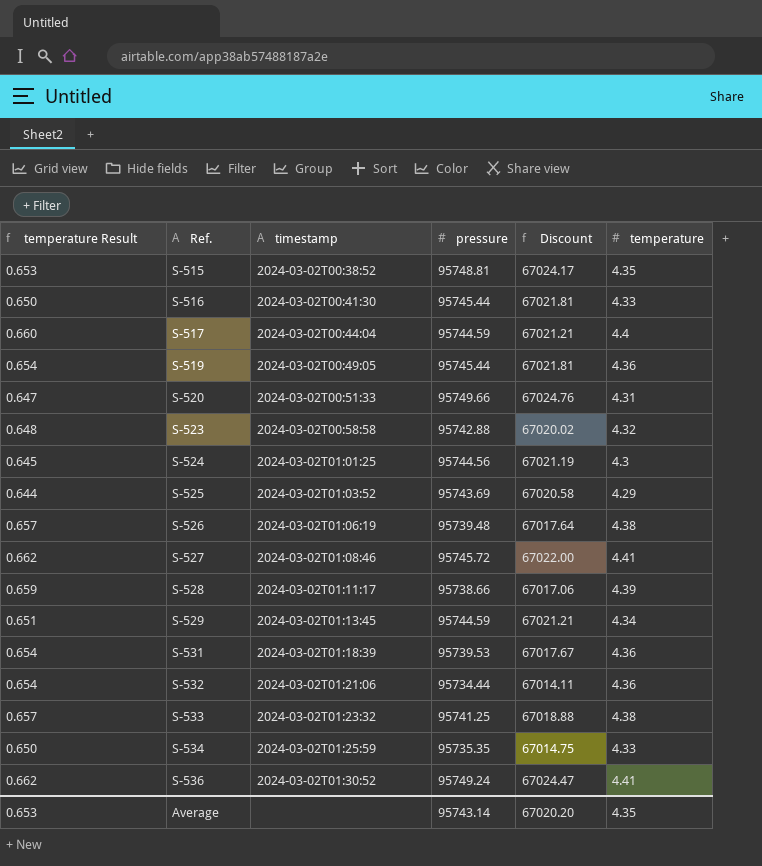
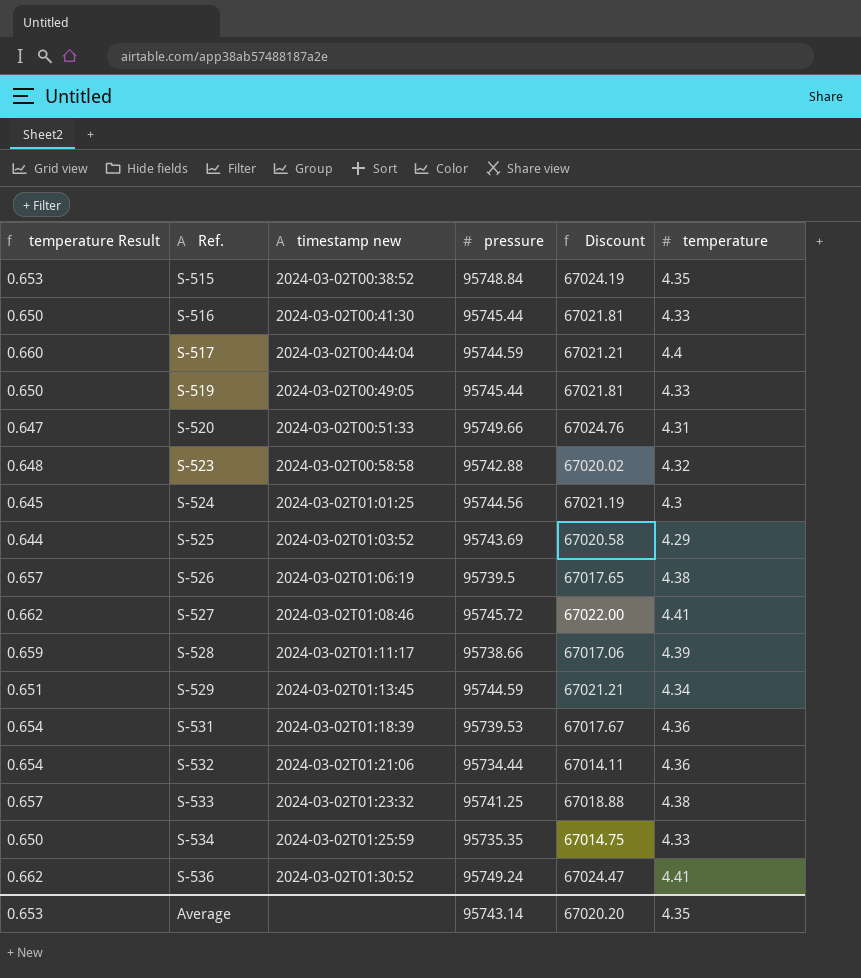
column name: timestamp -> timestamp new
S-515 | pressure: 95748.81 -> 95748.84
S-515 | Discount: 67024.17 -> 67024.19
S-519 | temperature Result: 0.654 -> 0.650
S-519 | temperature: 4.36 -> 4.33
S-526 | pressure: 95739.48 -> 95739.5
S-526 | Discount: 67017.64 -> 67017.65

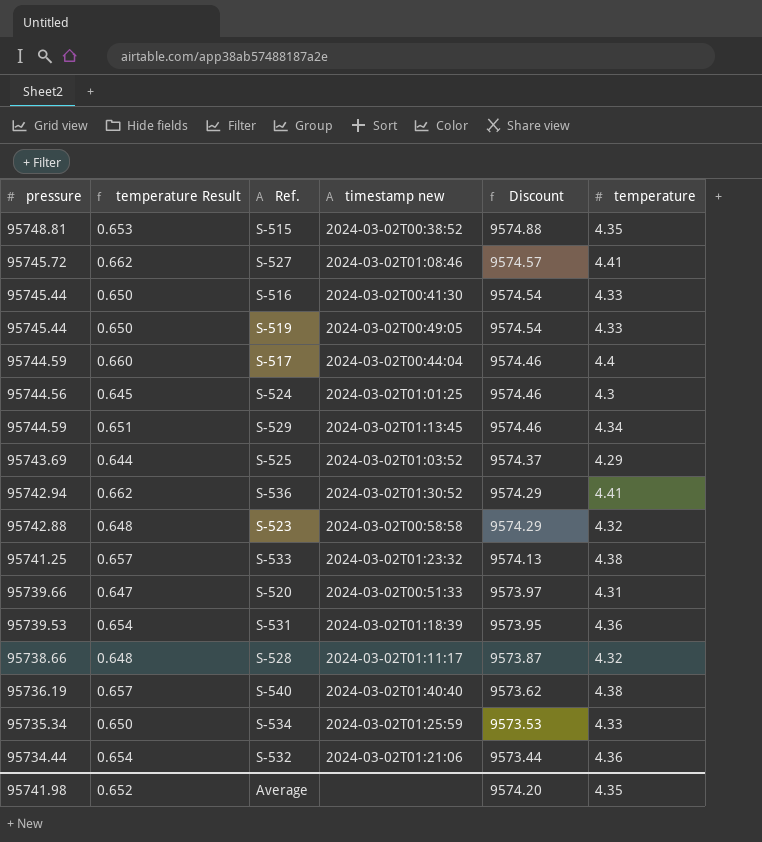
row order: Ref. ascending -> Discount descending
column pressure | position: 4 -> 1
column Discount | formula: [pressure] * 0.7 -> [pressure] * 0.1
row S-526: 0.657 | 2024-03-02T01:06:19 | 95739.5 | 67017.65 | 4.38 -> none
S-515 | pressure: 95748.84 -> 95748.81
S-536 | pressure: 95749.24 -> 95742.94
S-520 | pressure: 95749.66 -> 95739.66
S-528 | temperature Result: 0.659 -> 0.648
S-528 | temperature: 4.39 -> 4.32
row S-540: none -> 95736.19 | 0.657 | 2024-03-02T01:40:40 | 9573.62 | 4.38
S-534 | pressure: 95735.35 -> 95735.34
Average | pressure: 95743.14 -> 95741.98
Average | temperature Result: 0.653 -> 0.652
Average | Discount: 67020.20 -> 9574.20

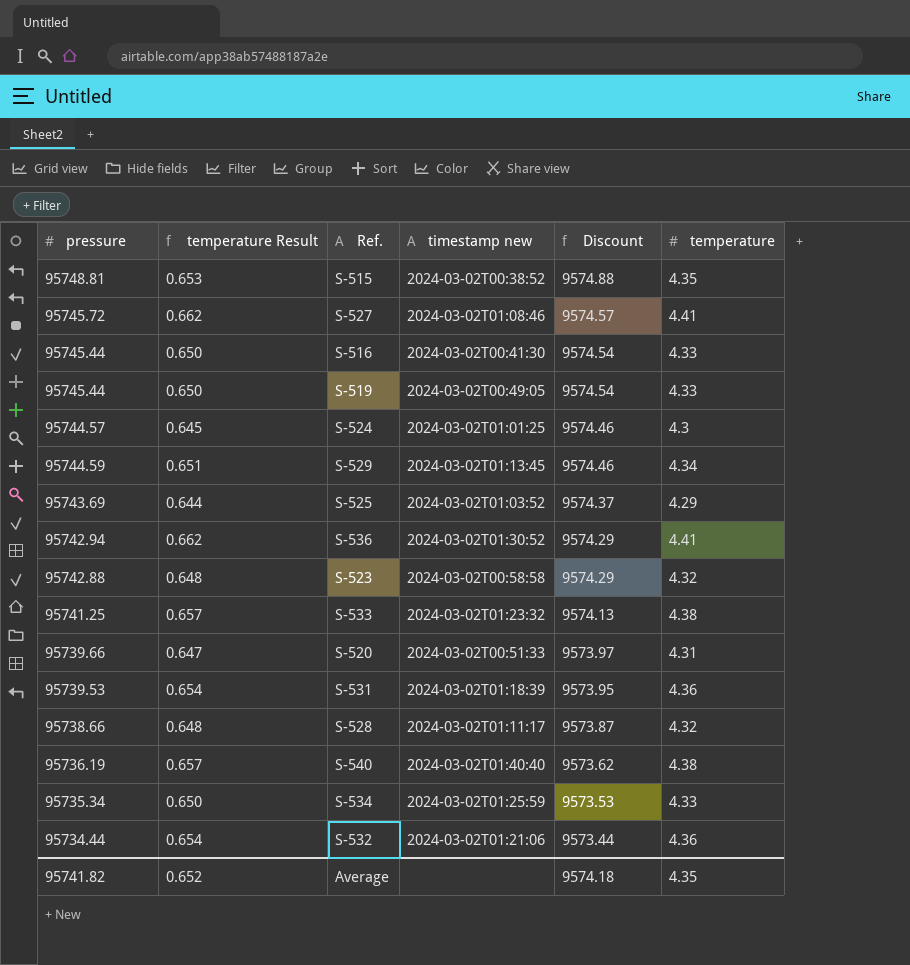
row S-517: 95744.59 | 0.660 | 2024-03-02T00:44:04 | 9574.46 | 4.4 -> none
S-524 | pressure: 95744.56 -> 95744.57
Average | pressure: 95741.98 -> 95741.82
Average | Discount: 9574.20 -> 9574.18

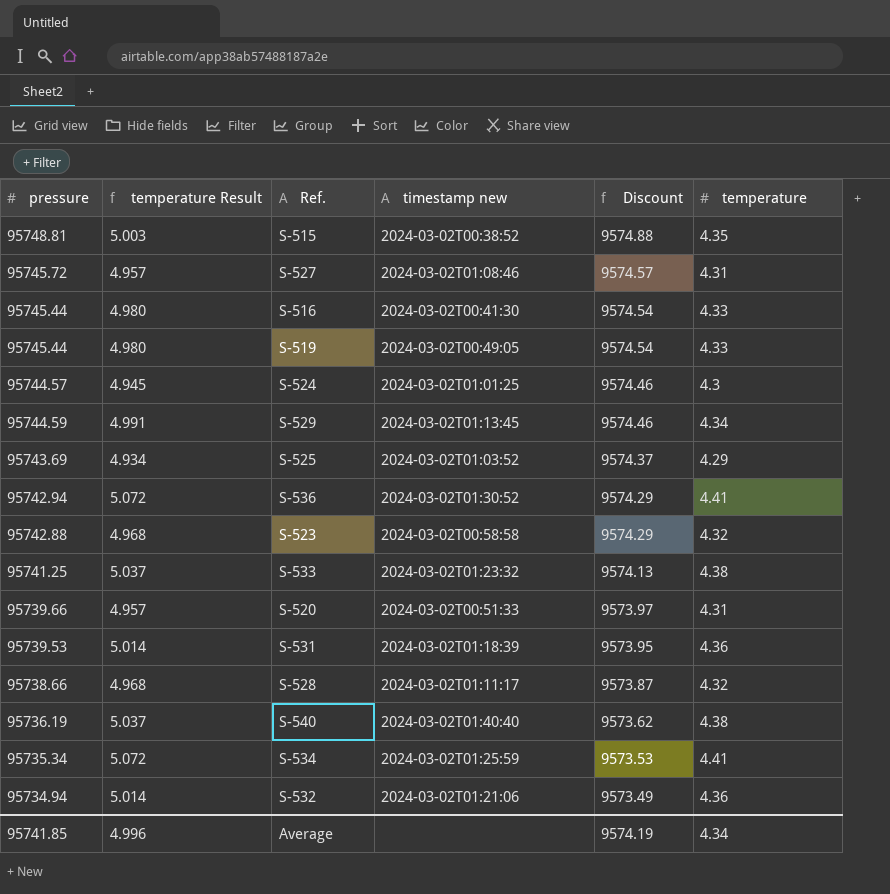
column temperature Result | formula: [temperature] * 0.15 -> [temperature] * 1.15
S-527 | temperature: 4.41 -> 4.31
S-534 | temperature: 4.33 -> 4.41
S-532 | pressure: 95734.44 -> 95734.94
S-532 | Discount: 9573.44 -> 9573.49
Average | pressure: 95741.82 -> 95741.85
Average | temperature Result: 0.652 -> 4.996
Average | Discount: 9574.18 -> 9574.19
Average | temperature: 4.35 -> 4.34

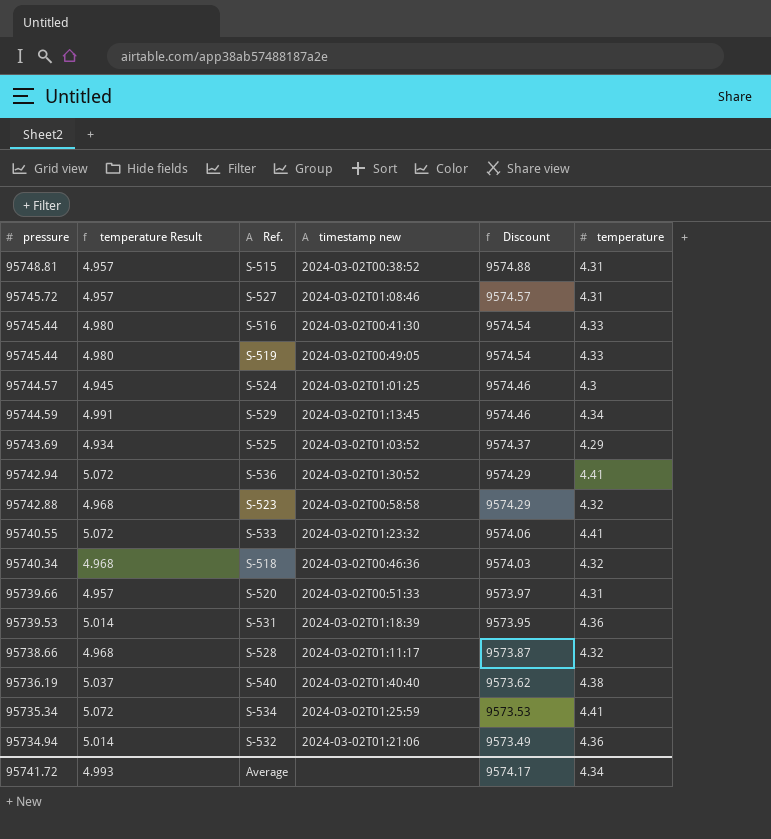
S-515 | temperature Result: 5.003 -> 4.957
S-515 | temperature: 4.35 -> 4.31
S-533 | pressure: 95741.25 -> 95740.55
S-533 | temperature Result: 5.037 -> 5.072
S-533 | Discount: 9574.13 -> 9574.06
S-533 | temperature: 4.38 -> 4.41
row S-518: none -> 95740.34 | 4.968 | 2024-03-02T00:46:36 | 9574.03 | 4.32
Average | pressure: 95741.85 -> 95741.72
Average | temperature Result: 4.996 -> 4.993
Average | Discount: 9574.19 -> 9574.17

